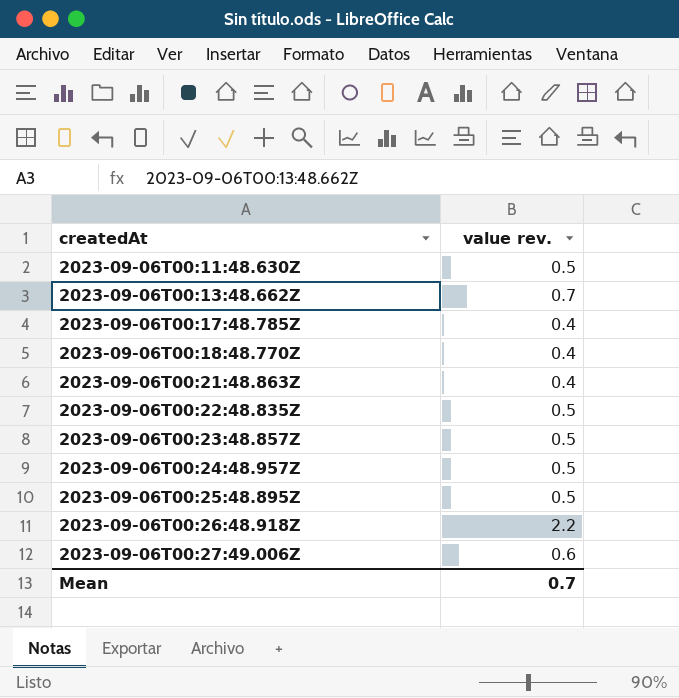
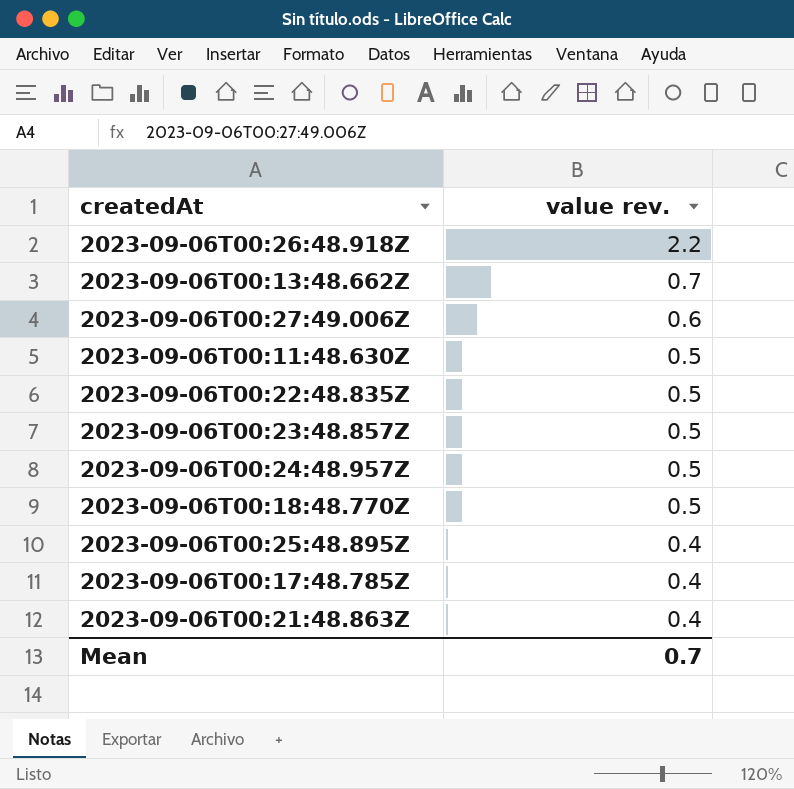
row order: createdAt ascending -> value rev. descending
2023-09-06T00:18:48.770Z | value rev.: 0.4 -> 0.5
2023-09-06T00:25:48.895Z | value rev.: 0.5 -> 0.4

